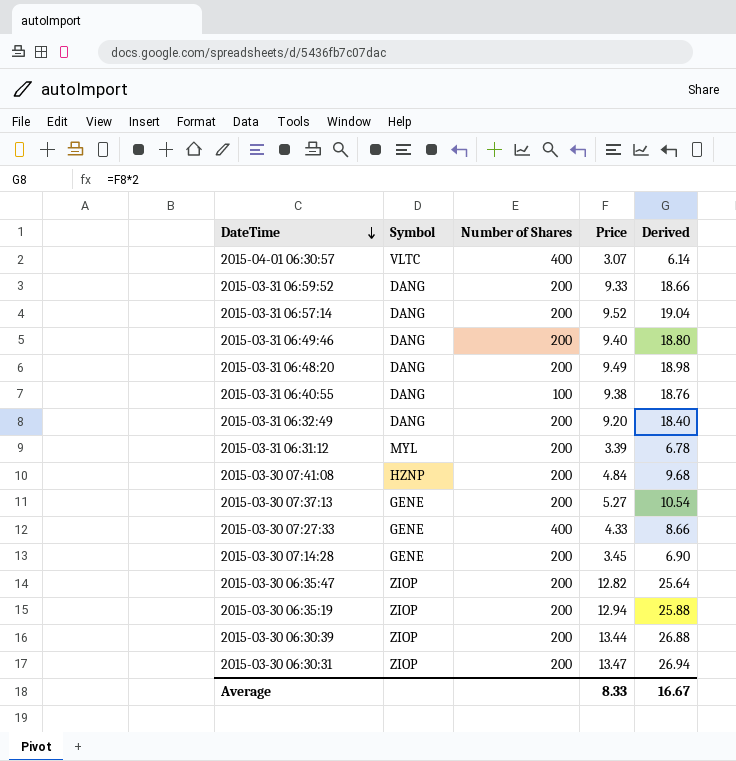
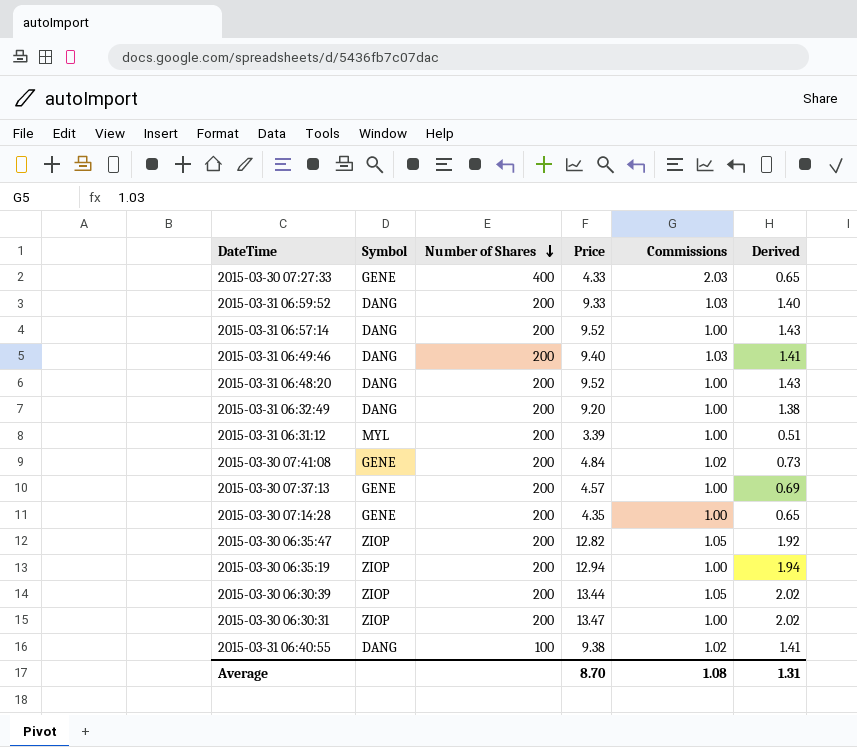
row order: DateTime descending -> Number of Shares descending
column Commissions | position: none -> 5
column Derived | formula: [Price] * 2 -> [Price] * 0.15
row 2015-04-01 06:30:57: VLTC | 400 | 3.07 | 6.14 -> none
2015-03-31 06:48:20 | Price: 9.49 -> 9.52
2015-03-30 07:41:08 | Symbol: HZNP -> GENE
2015-03-30 07:37:13 | Price: 5.27 -> 4.57
2015-03-30 07:14:28 | Price: 3.45 -> 4.35
Average | Price: 8.33 -> 8.70
Average | Derived: 16.67 -> 1.31

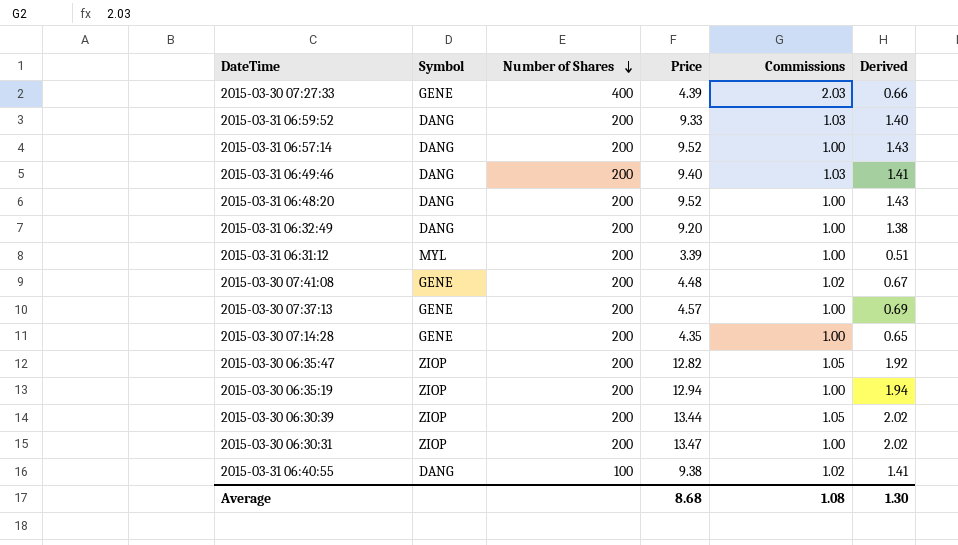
2015-03-30 07:27:33 | Price: 4.33 -> 4.39
2015-03-30 07:27:33 | Derived: 0.65 -> 0.66
2015-03-30 07:41:08 | Price: 4.84 -> 4.48
2015-03-30 07:41:08 | Derived: 0.73 -> 0.67
Average | Price: 8.70 -> 8.68
Average | Derived: 1.31 -> 1.30

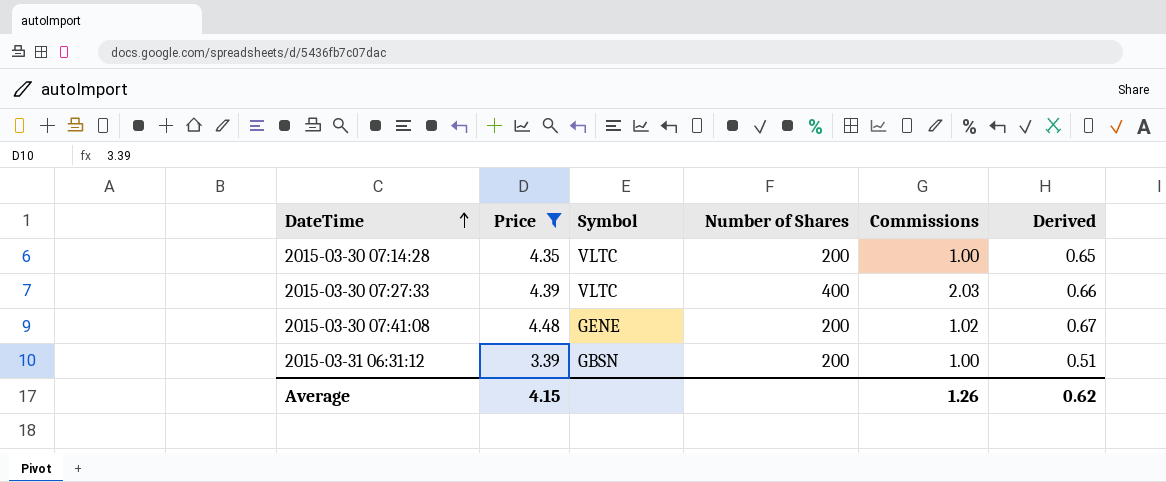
filter: none -> Price <= 4.48
row order: Number of Shares descending -> DateTime ascending
column Price | position: 4 -> 2
2015-03-30 07:14:28 | Symbol: GENE -> VLTC
2015-03-30 07:27:33 | Symbol: GENE -> VLTC
2015-03-31 06:31:12 | Symbol: MYL -> GBSN
Average | Price: 8.68 -> 4.15
Average | Commissions: 1.08 -> 1.26
Average | Derived: 1.30 -> 0.62

